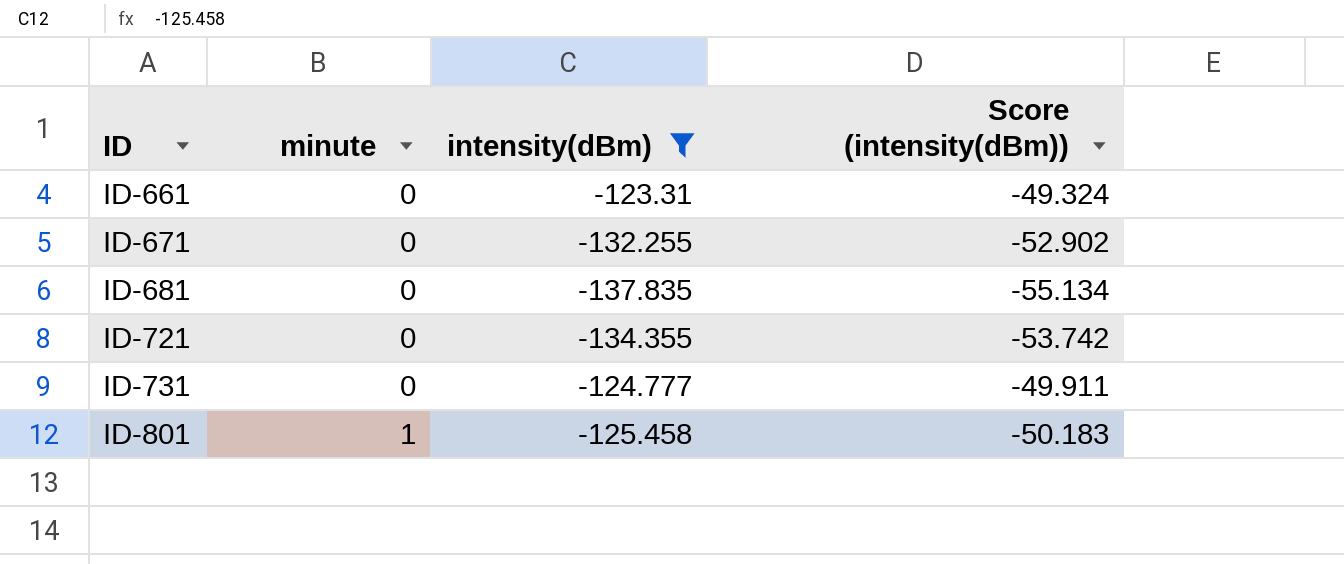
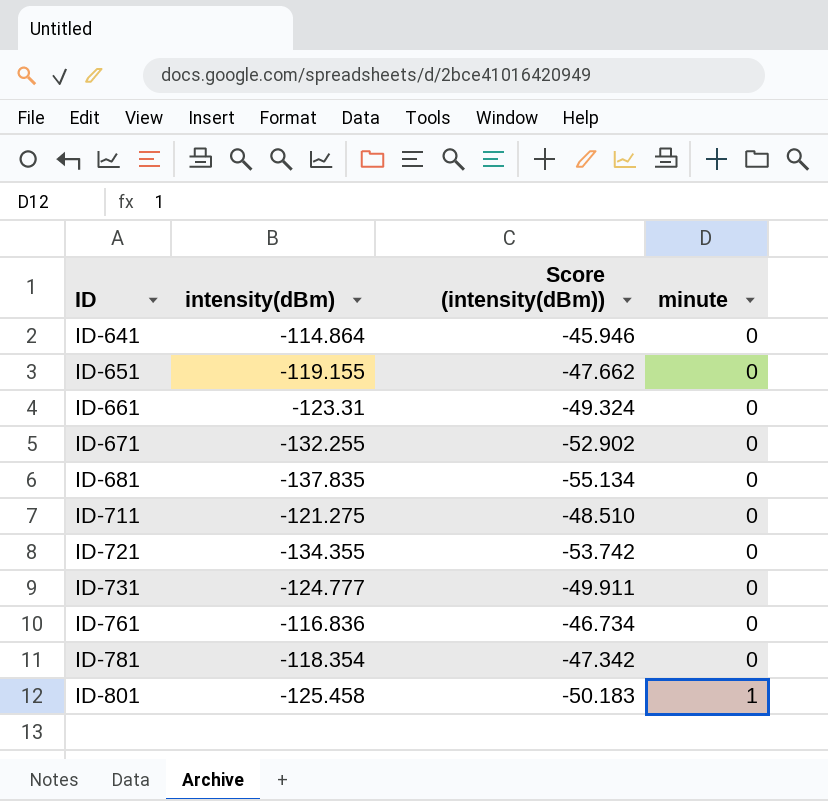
filter: intensity(dBm) <= -123.31 -> none
column minute | position: 2 -> 4

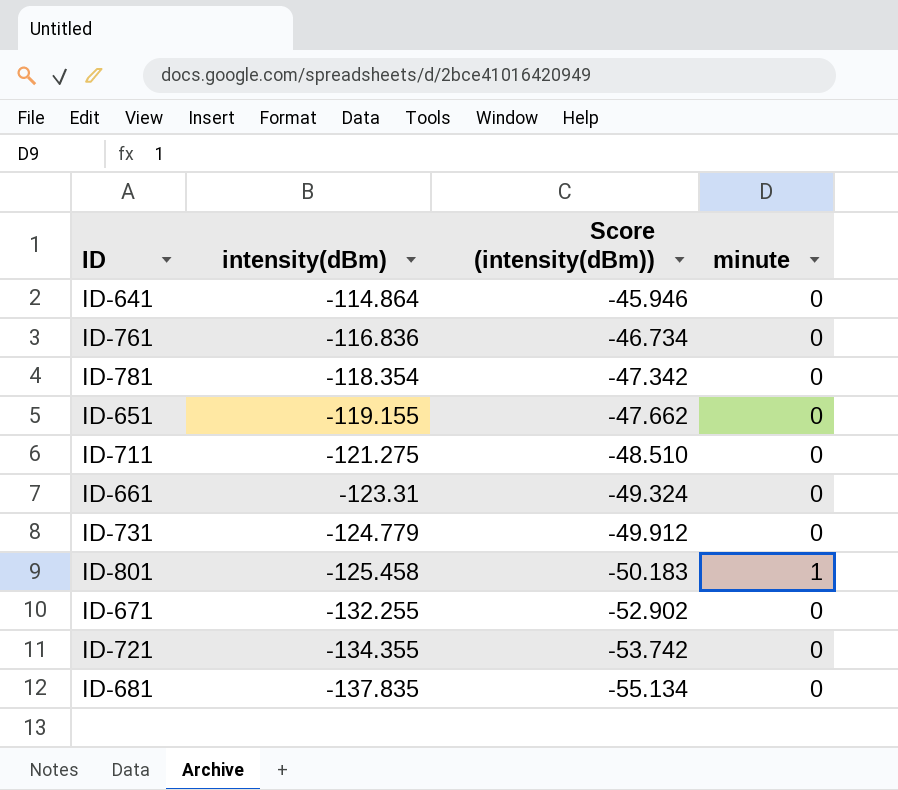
row order: ID ascending -> intensity(dBm) descending
ID-731 | intensity(dBm): -124.777 -> -124.779
ID-731 | Score (intensity(dBm)): -49.911 -> -49.912

